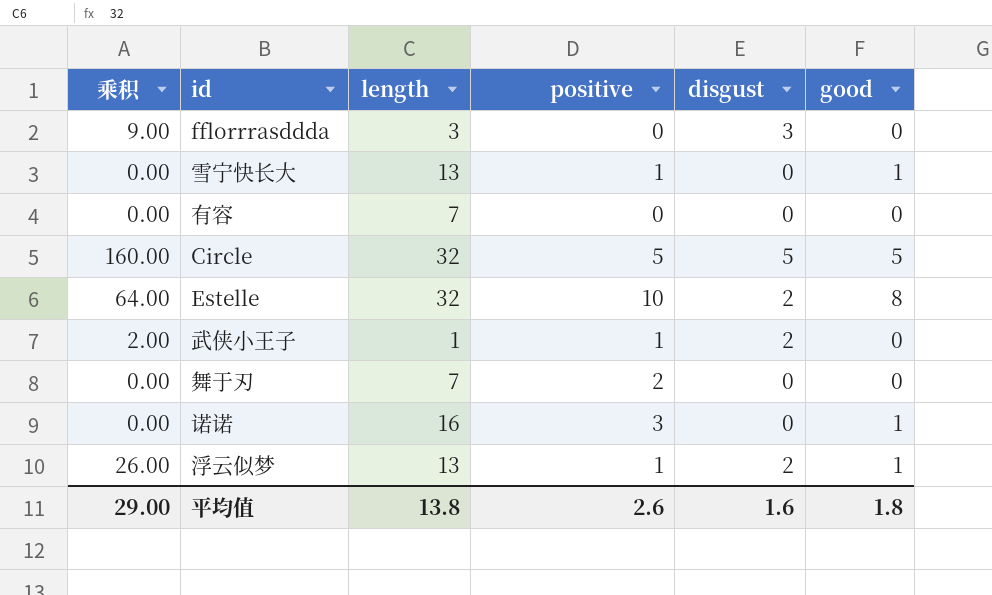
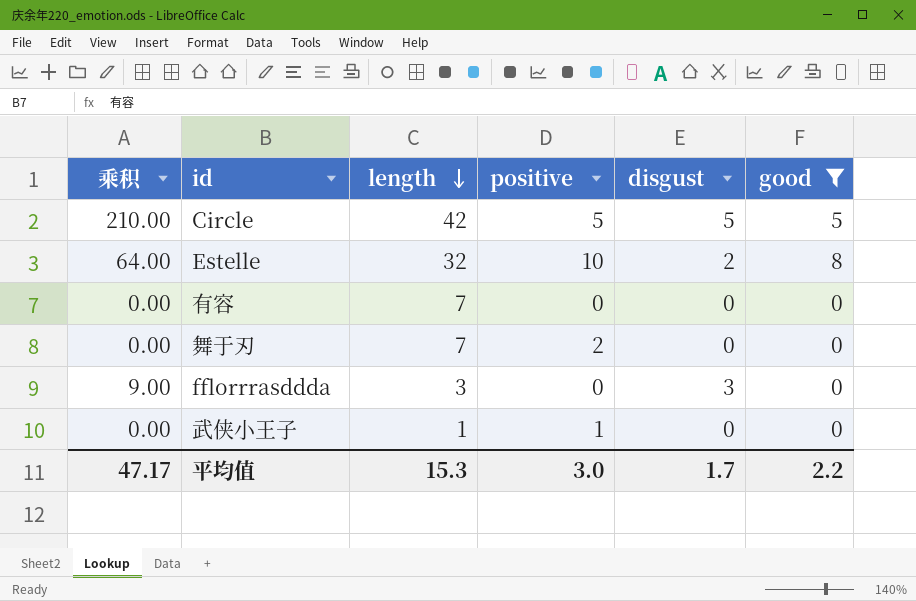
filter: none -> good != 1
row order: none -> length descending
Circle | 乘积: 160.00 -> 210.00
Circle | length: 32 -> 42
武侠小王子 | 乘积: 2.00 -> 0.00
武侠小王子 | disgust: 2 -> 0
平均值 | 乘积: 29.00 -> 47.17
平均值 | length: 13.8 -> 15.3
平均值 | positive: 2.6 -> 3.0
平均值 | disgust: 1.6 -> 1.7
平均值 | good: 1.8 -> 2.2

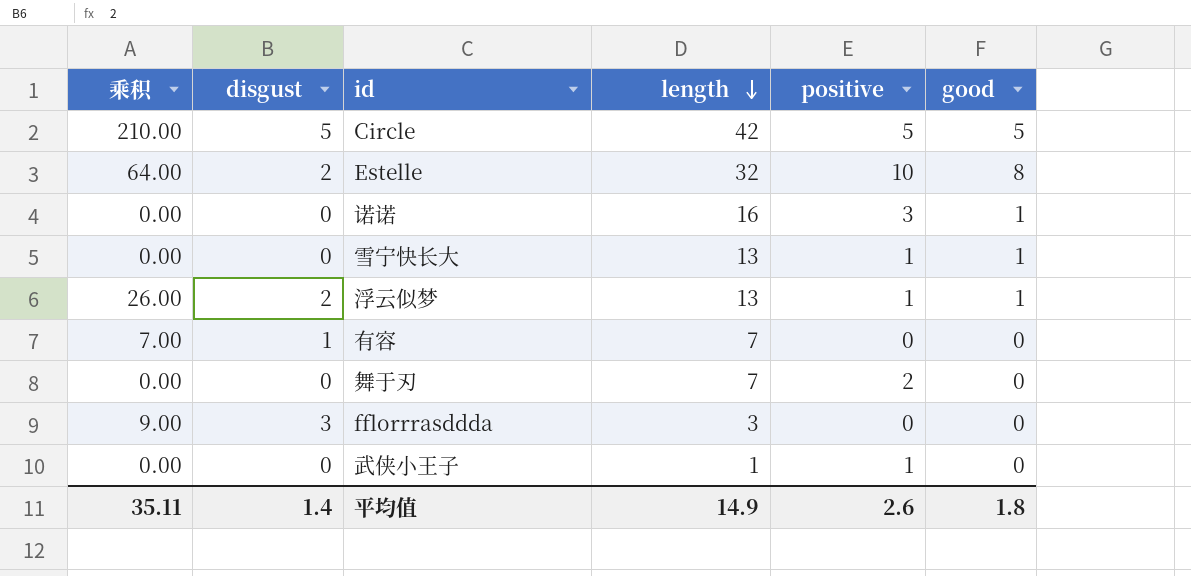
filter: good != 1 -> none
column disgust | position: 5 -> 2
有容 | 乘积: 0.00 -> 7.00
有容 | disgust: 0 -> 1
平均值 | 乘积: 47.17 -> 35.11
平均值 | disgust: 1.7 -> 1.4
平均值 | length: 15.3 -> 14.9
平均值 | positive: 3.0 -> 2.6
平均值 | good: 2.2 -> 1.8

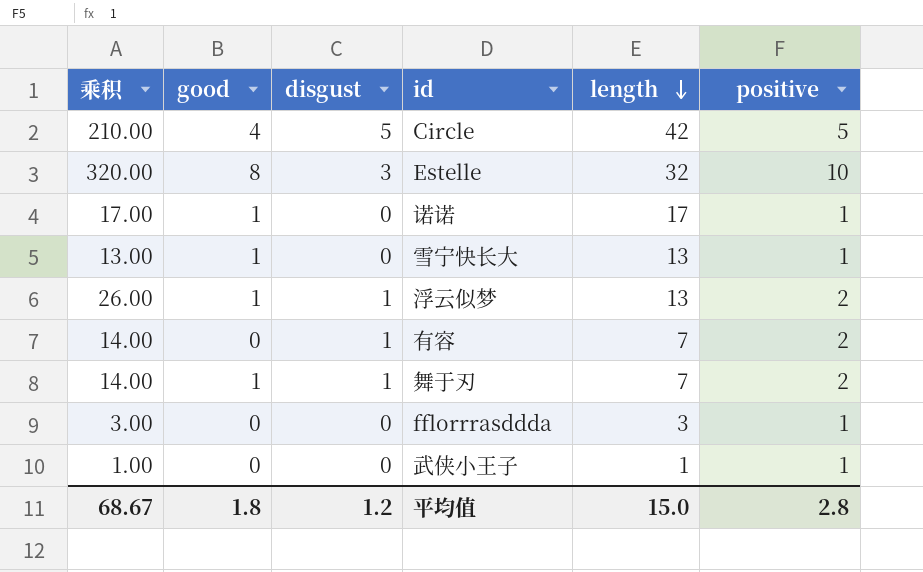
column 乘积 | formula: [disgust] * [length] -> [length] * [positive]
column good | position: 6 -> 2
Circle | good: 5 -> 4
Estelle | disgust: 2 -> 3
诺诺 | length: 16 -> 17
诺诺 | positive: 3 -> 1
浮云似梦 | disgust: 2 -> 1
浮云似梦 | positive: 1 -> 2
有容 | positive: 0 -> 2
舞于刃 | good: 0 -> 1
舞于刃 | disgust: 0 -> 1
fflorrrasddda | disgust: 3 -> 0
fflorrrasddda | positive: 0 -> 1
平均值 | 乘积: 35.11 -> 68.67
平均值 | disgust: 1.4 -> 1.2
平均值 | length: 14.9 -> 15.0
平均值 | positive: 2.6 -> 2.8

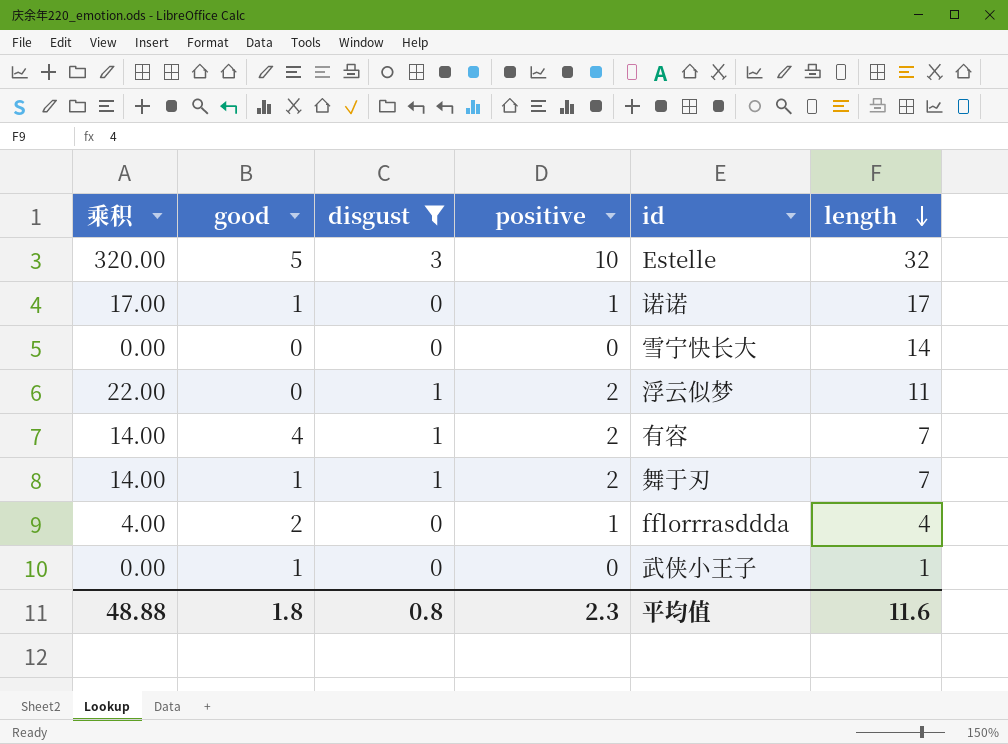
filter: none -> disgust != 5
column positive | position: 6 -> 4
Estelle | good: 8 -> 5
雪宁快长大 | 乘积: 13.00 -> 0.00
雪宁快长大 | good: 1 -> 0
雪宁快长大 | positive: 1 -> 0
雪宁快长大 | length: 13 -> 14
浮云似梦 | 乘积: 26.00 -> 22.00
浮云似梦 | good: 1 -> 0
浮云似梦 | length: 13 -> 11
有容 | good: 0 -> 4
fflorrrasddda | 乘积: 3.00 -> 4.00
fflorrrasddda | good: 0 -> 2
fflorrrasddda | length: 3 -> 4
武侠小王子 | 乘积: 1.00 -> 0.00
武侠小王子 | good: 0 -> 1
武侠小王子 | positive: 1 -> 0
平均值 | 乘积: 68.67 -> 48.88
平均值 | disgust: 1.2 -> 0.8
平均值 | positive: 2.8 -> 2.3
平均值 | length: 15.0 -> 11.6

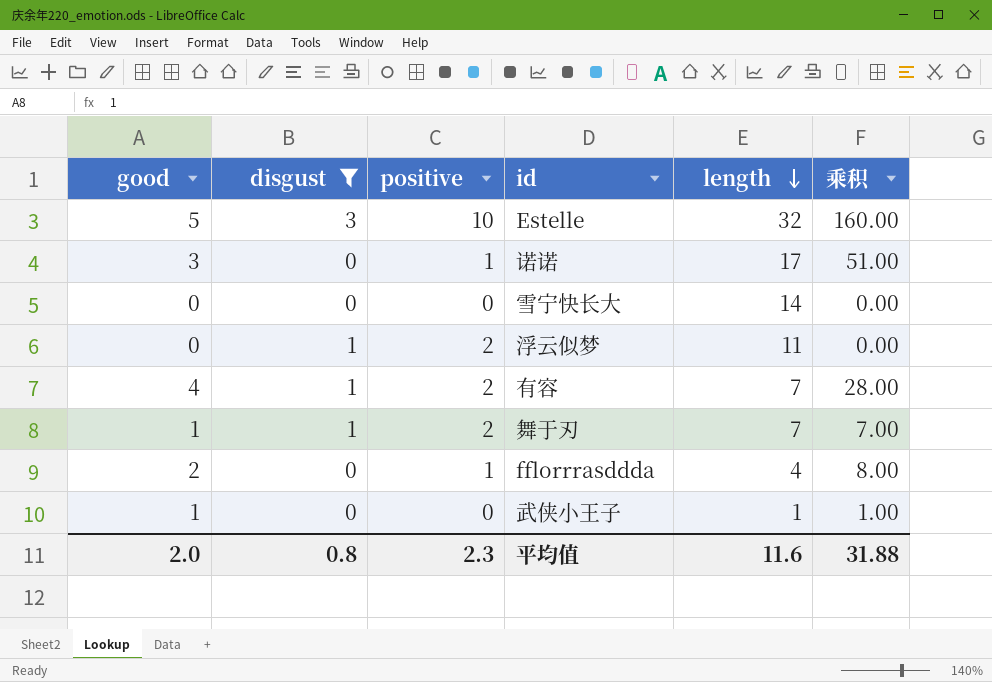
column 乘积 | formula: [positive] * [length] -> [good] * [length]
column 乘积 | position: 1 -> 6
诺诺 | good: 1 -> 3
平均值 | good: 1.8 -> 2.0
平均值 | 乘积: 48.88 -> 31.88

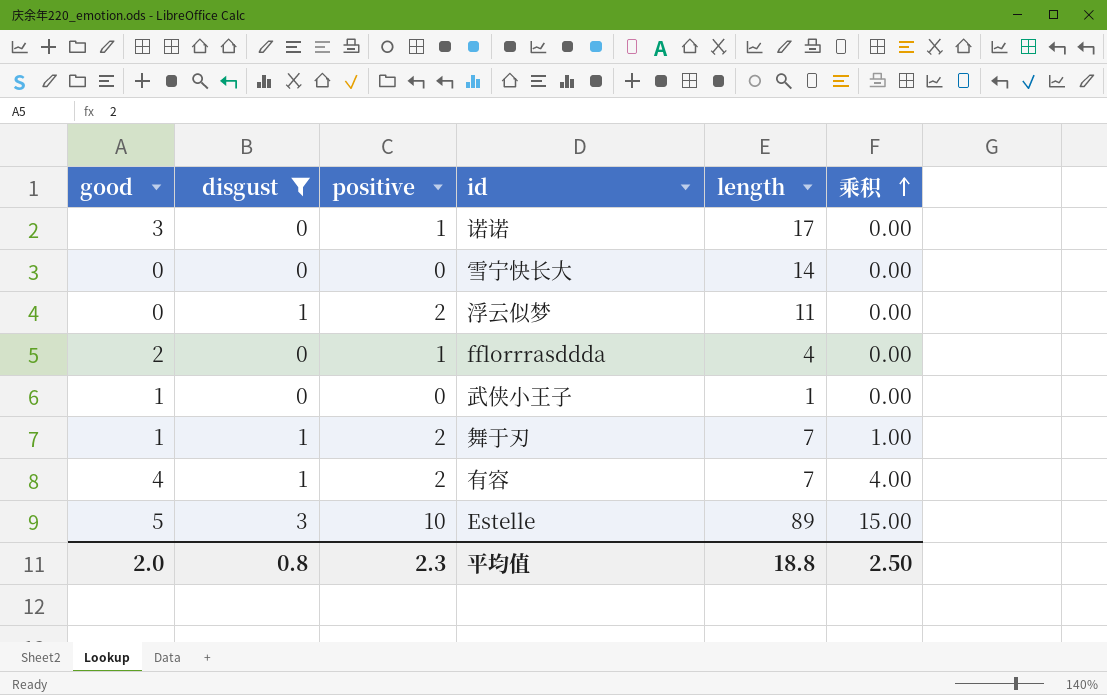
row order: length descending -> 乘积 ascending
column 乘积 | formula: [good] * [length] -> [good] * [disgust]
Estelle | length: 32 -> 89
平均值 | length: 11.6 -> 18.8
平均值 | 乘积: 31.88 -> 2.50

